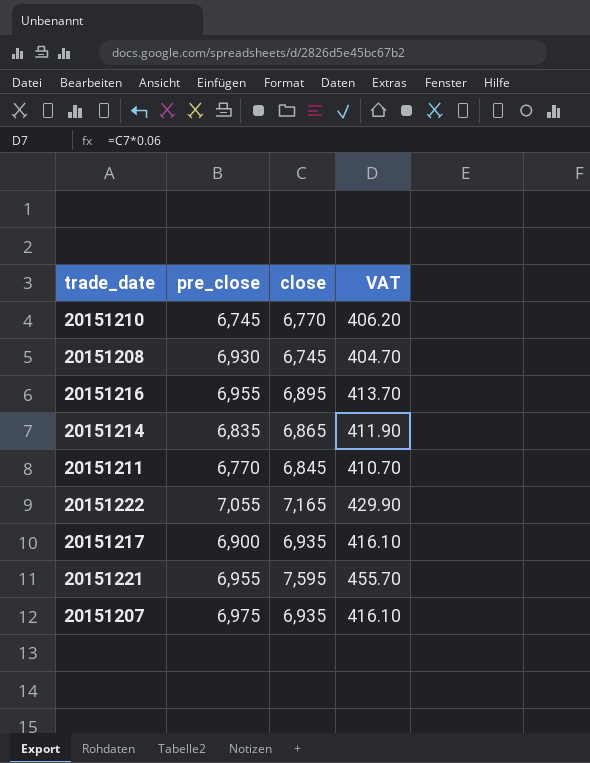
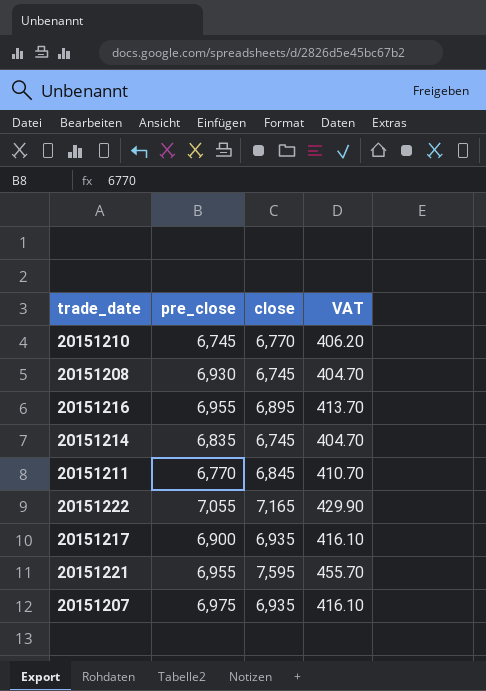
20151214 | close: 6,865 -> 6,745
20151214 | VAT: 411.90 -> 404.70

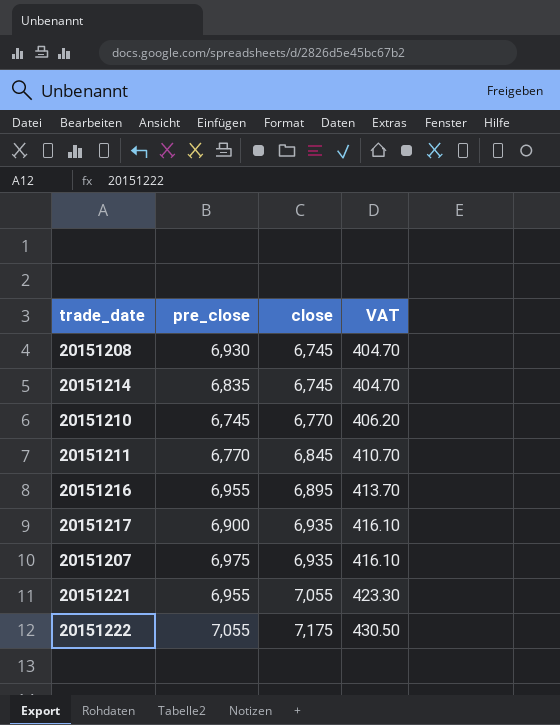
row order: none -> close ascending
20151221 | close: 7,595 -> 7,055
20151221 | VAT: 455.70 -> 423.30
20151222 | close: 7,165 -> 7,175
20151222 | VAT: 429.90 -> 430.50

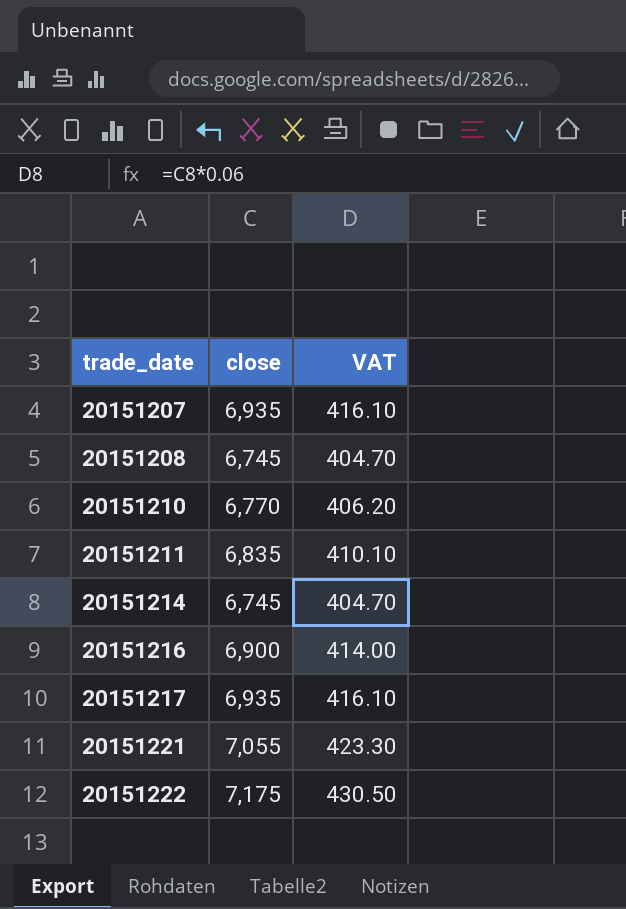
row order: close ascending -> trade_date ascending
column pre_close | position: 2 -> none
20151211 | close: 6,845 -> 6,835
20151211 | VAT: 410.70 -> 410.10
20151216 | close: 6,895 -> 6,900
20151216 | VAT: 413.70 -> 414.00

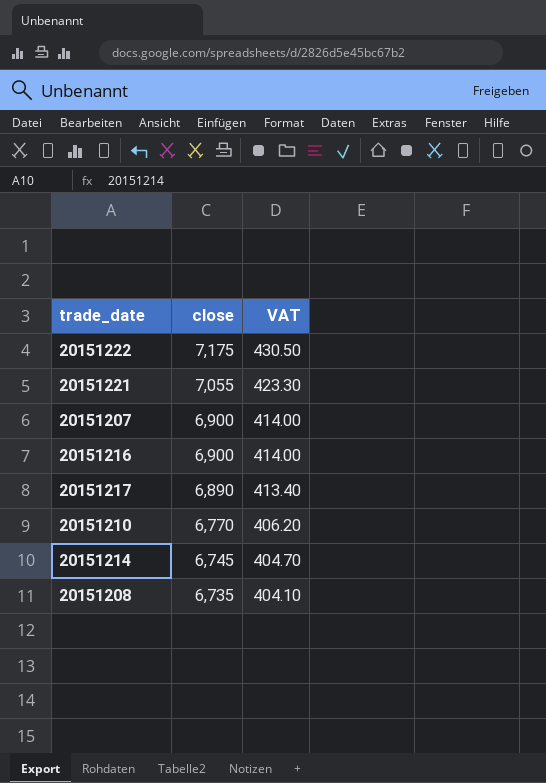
row order: trade_date ascending -> close descending
row 20151211: 6,835 | 410.10 -> none
20151207 | close: 6,935 -> 6,900
20151207 | VAT: 416.10 -> 414.00
20151217 | close: 6,935 -> 6,890
20151217 | VAT: 416.10 -> 413.40
20151208 | close: 6,745 -> 6,735
20151208 | VAT: 404.70 -> 404.10

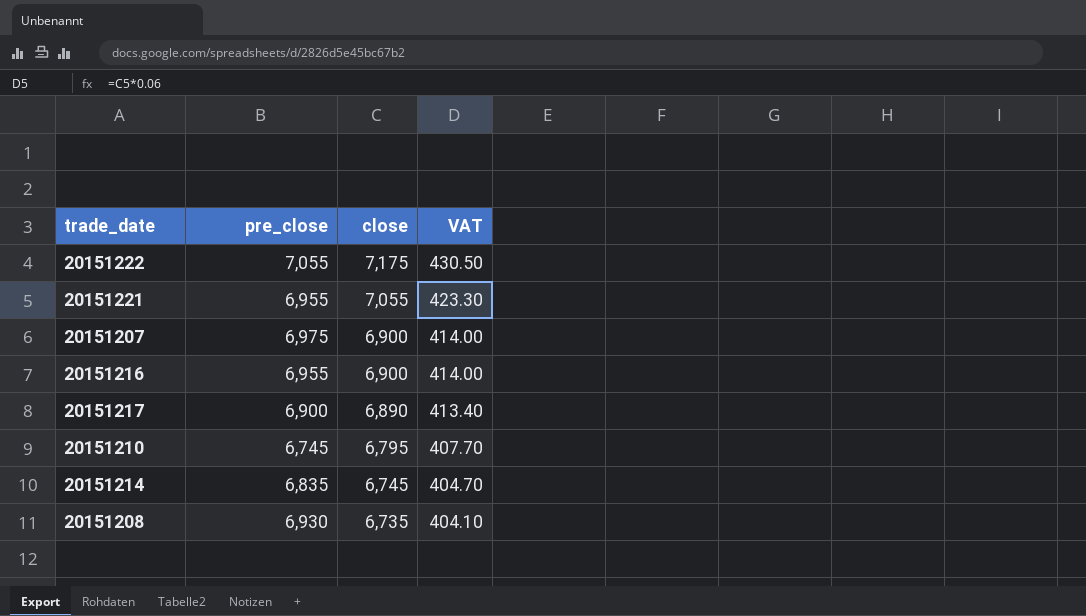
column pre_close | position: none -> 2
20151210 | close: 6,770 -> 6,795
20151210 | VAT: 406.20 -> 407.70

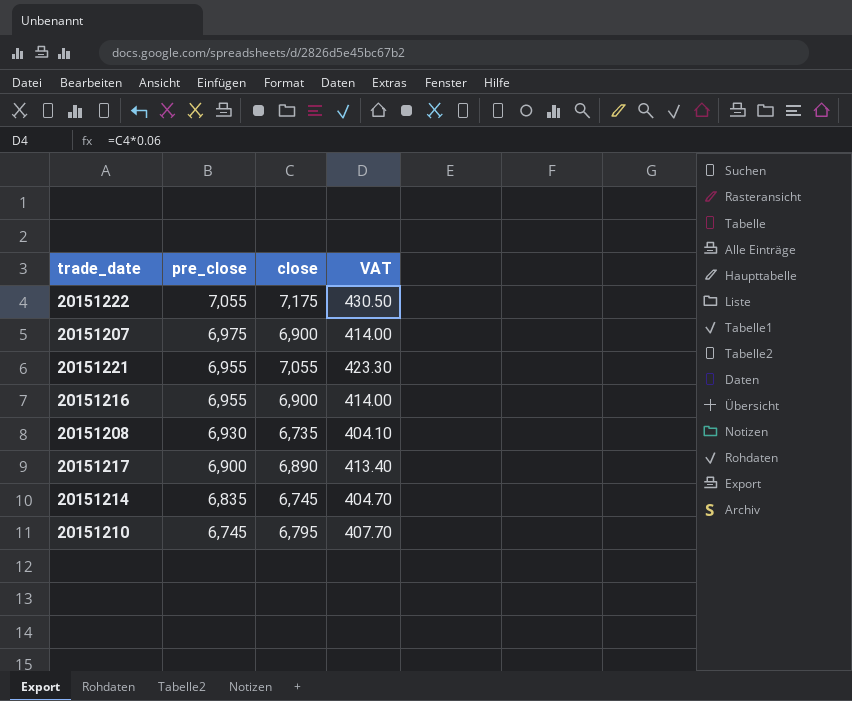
row order: close descending -> pre_close descending

